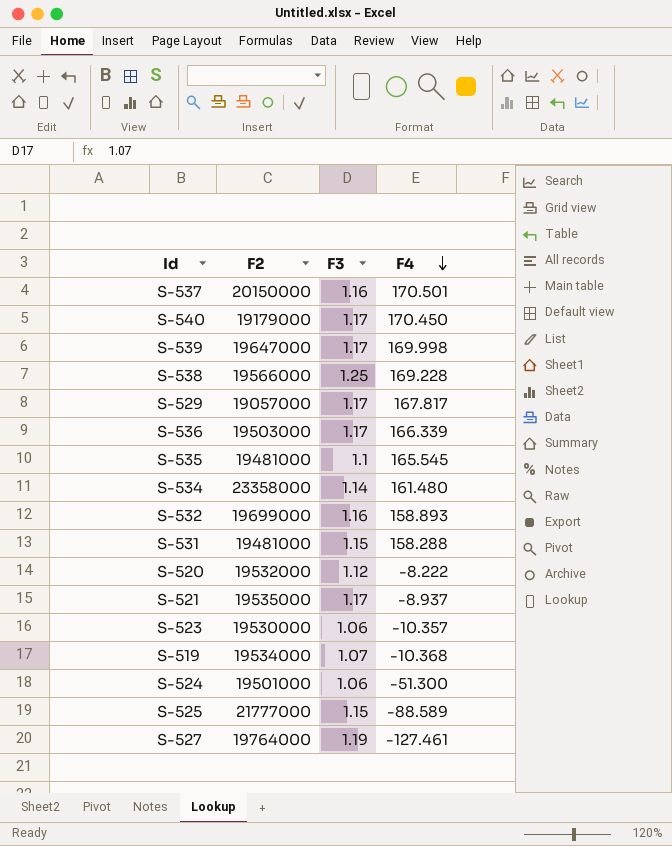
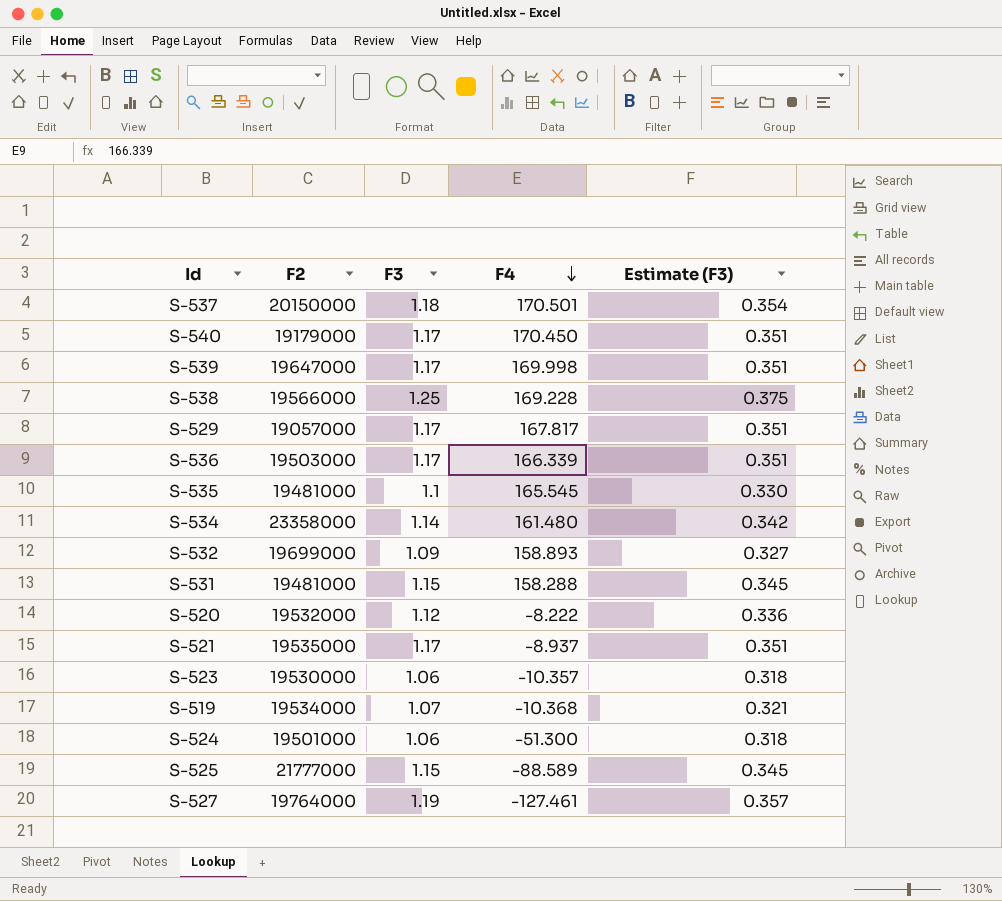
column Estimate (F3) | formula: none -> [F3] * 0.3
S-537 | F3: 1.16 -> 1.18
S-532 | F3: 1.16 -> 1.09

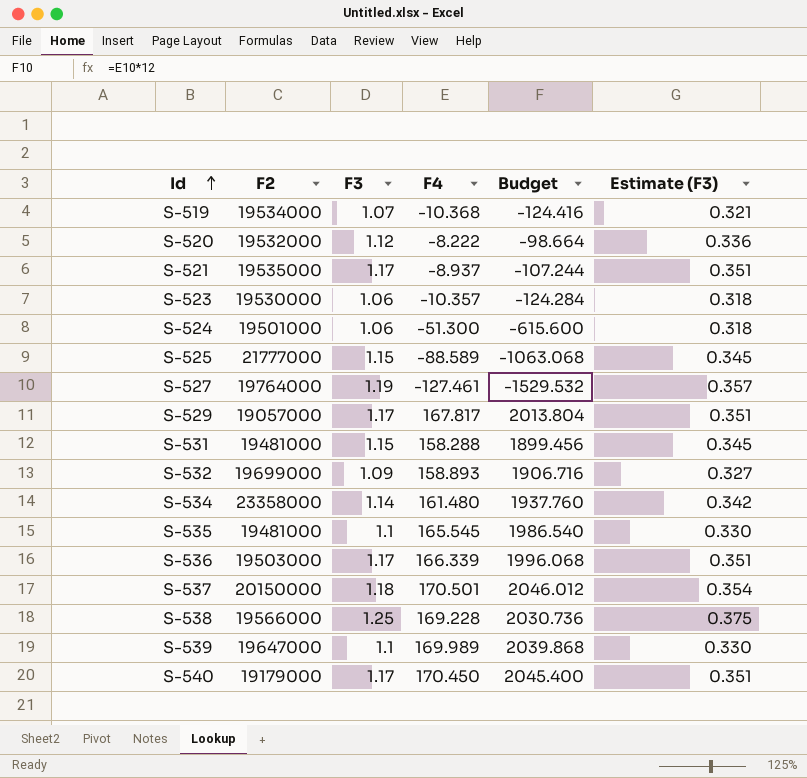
row order: F4 descending -> Id ascending
column Budget | formula: none -> [F4] * 12
S-539 | F3: 1.17 -> 1.1
S-539 | F4: 169.998 -> 169.989
S-539 | Estimate (F3): 0.351 -> 0.330

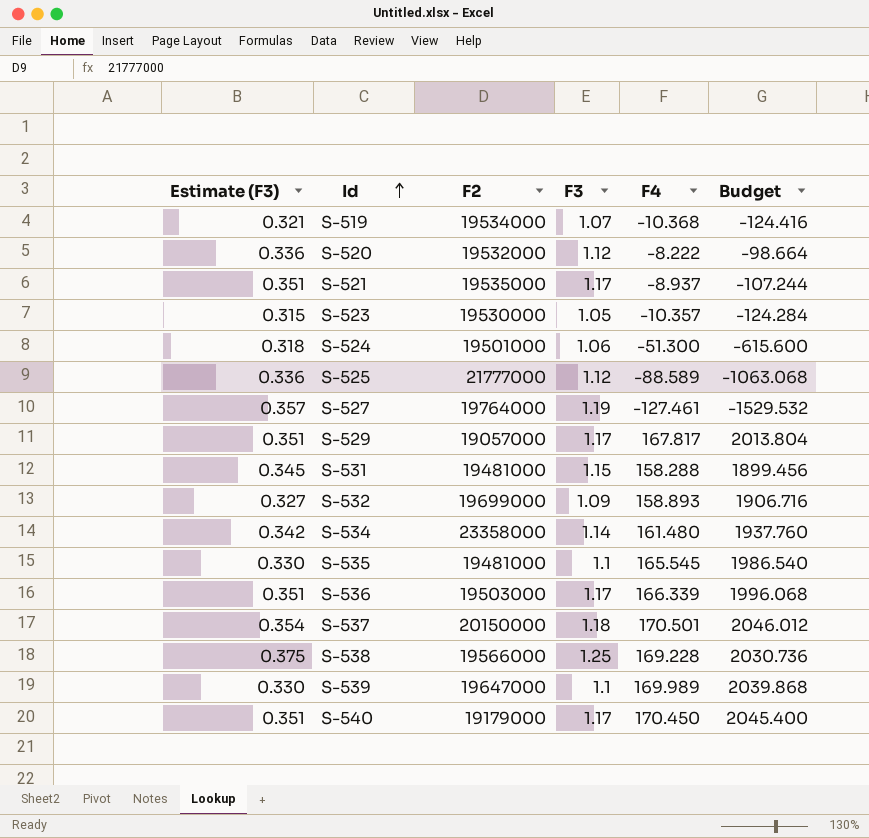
column Estimate (F3) | position: 6 -> 1
S-523 | Estimate (F3): 0.318 -> 0.315
S-523 | F3: 1.06 -> 1.05
S-525 | Estimate (F3): 0.345 -> 0.336
S-525 | F3: 1.15 -> 1.12

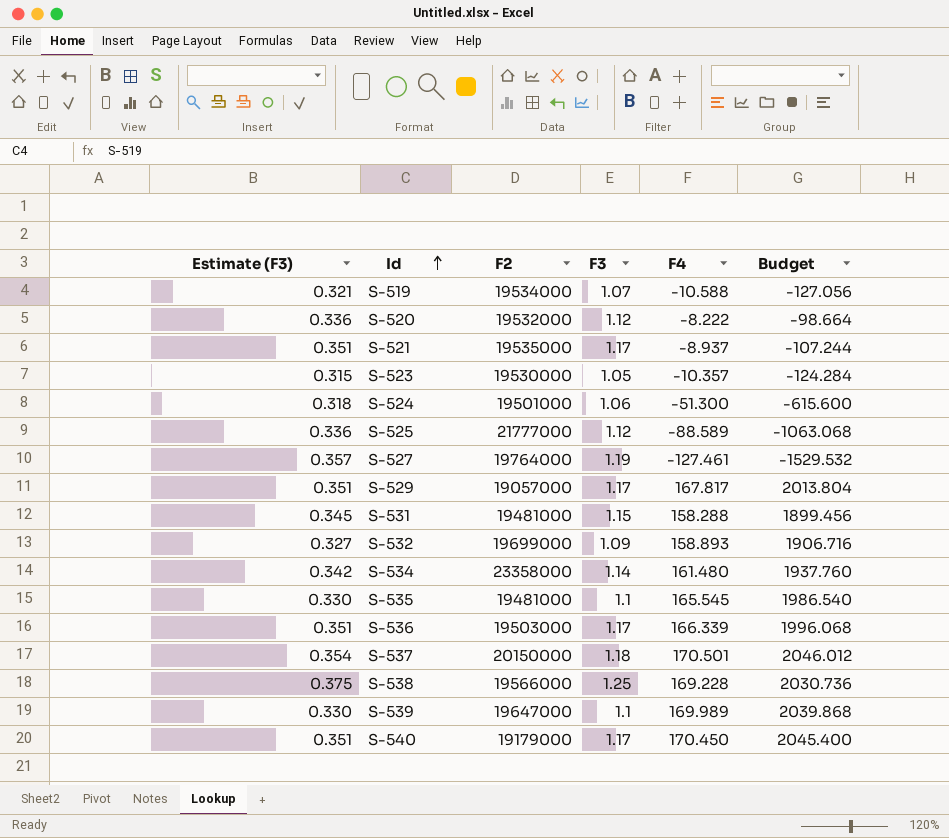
S-519 | F4: -10.368 -> -10.588
S-519 | Budget: -124.416 -> -127.056

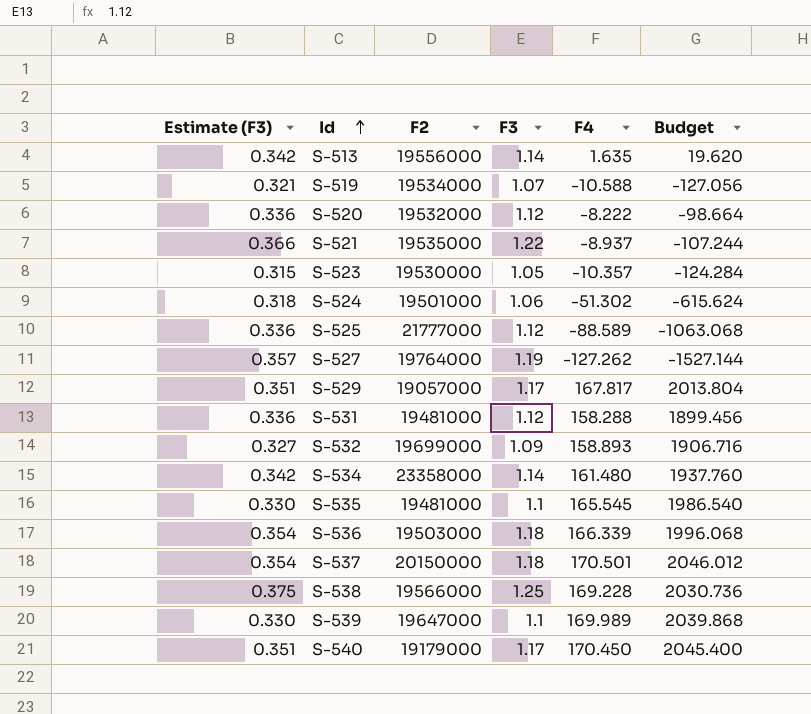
row S-513: none -> 0.342 | 19556000 | 1.14 | 1.635 | 19.620
S-521 | Estimate (F3): 0.351 -> 0.366
S-521 | F3: 1.17 -> 1.22
S-524 | F4: -51.300 -> -51.302
S-524 | Budget: -615.600 -> -615.624
S-527 | F4: -127.461 -> -127.262
S-527 | Budget: -1529.532 -> -1527.144
S-531 | Estimate (F3): 0.345 -> 0.336
S-531 | F3: 1.15 -> 1.12
S-536 | Estimate (F3): 0.351 -> 0.354
S-536 | F3: 1.17 -> 1.18

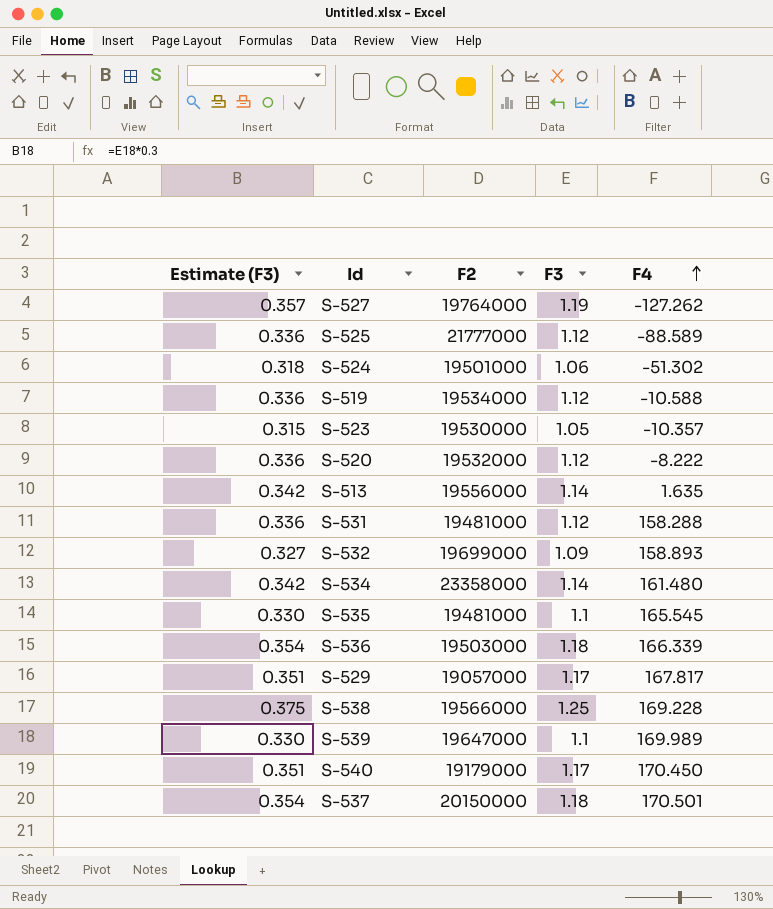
row order: Id ascending -> F4 ascending
column Budget | formula: [F4] * 12 -> none
row S-521: 0.366 | 19535000 | 1.22 | -8.937 | -107.244 -> none
S-519 | Estimate (F3): 0.321 -> 0.336
S-519 | F3: 1.07 -> 1.12

